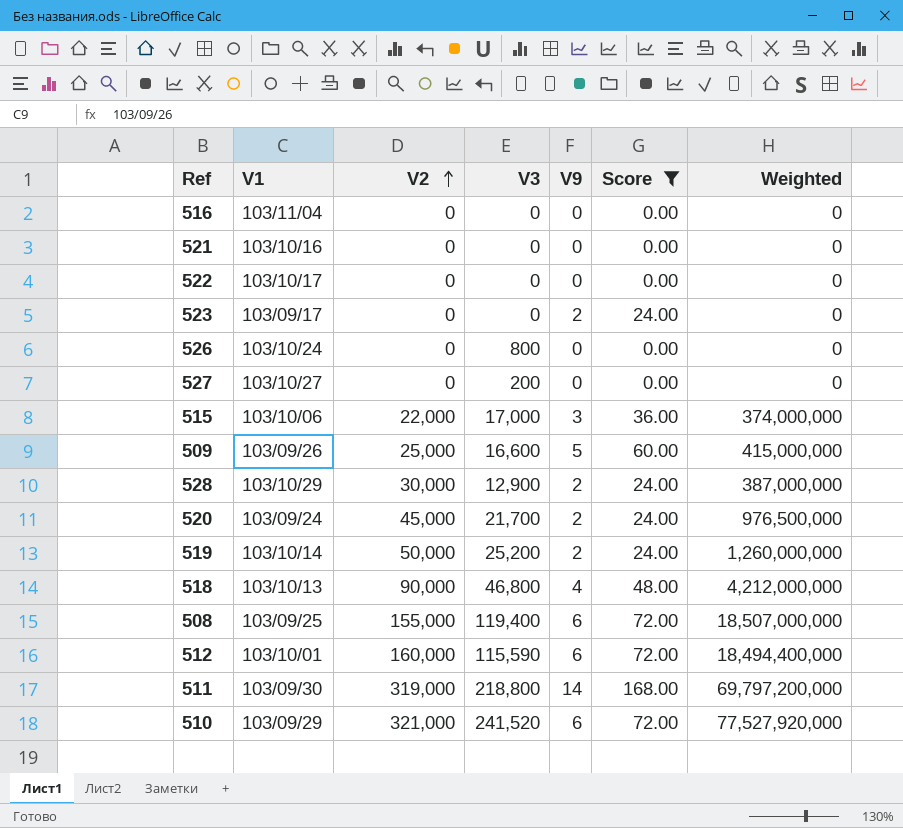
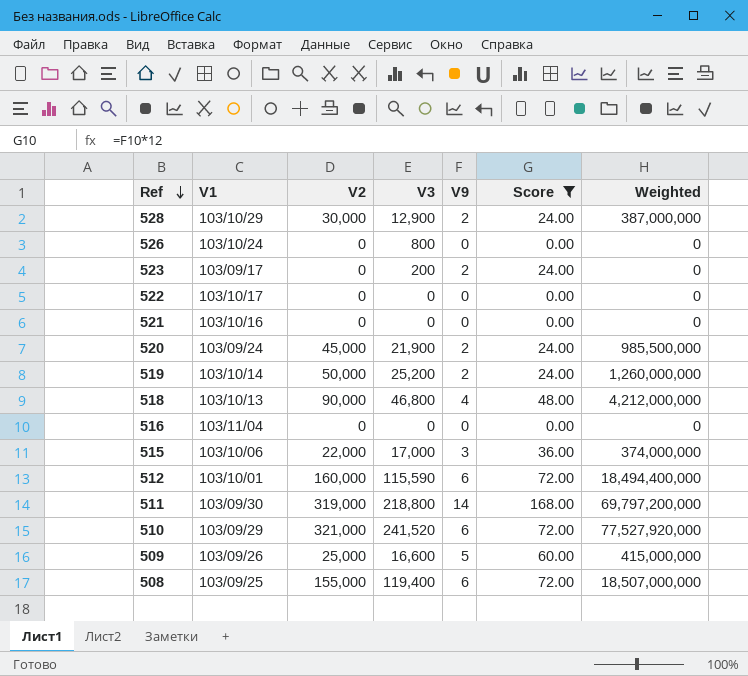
row order: V2 ascending -> Ref descending
row 527: 103/10/27 | 0 | 200 | 0 | 0.00 | 0 -> none
523 | V3: 0 -> 200
520 | V3: 21,700 -> 21,900
520 | Weighted: 976,500,000 -> 985,500,000

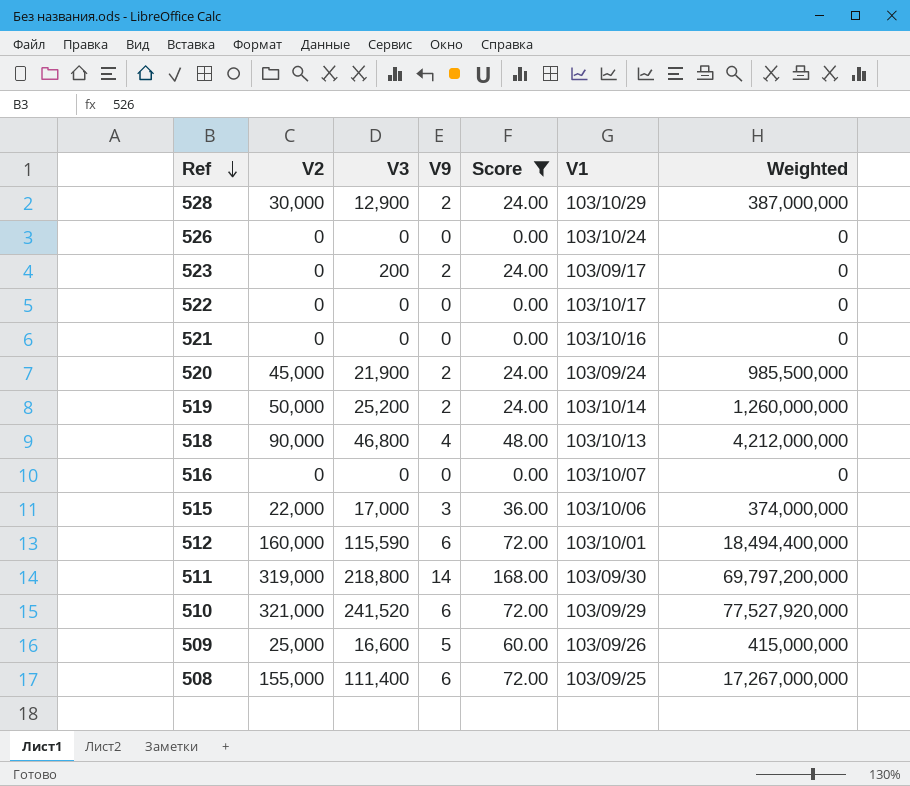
column V1 | position: 2 -> 6
526 | V3: 800 -> 0
516 | V1: 103/11/04 -> 103/10/07
508 | V3: 119,400 -> 111,400
508 | Weighted: 18,507,000,000 -> 17,267,000,000

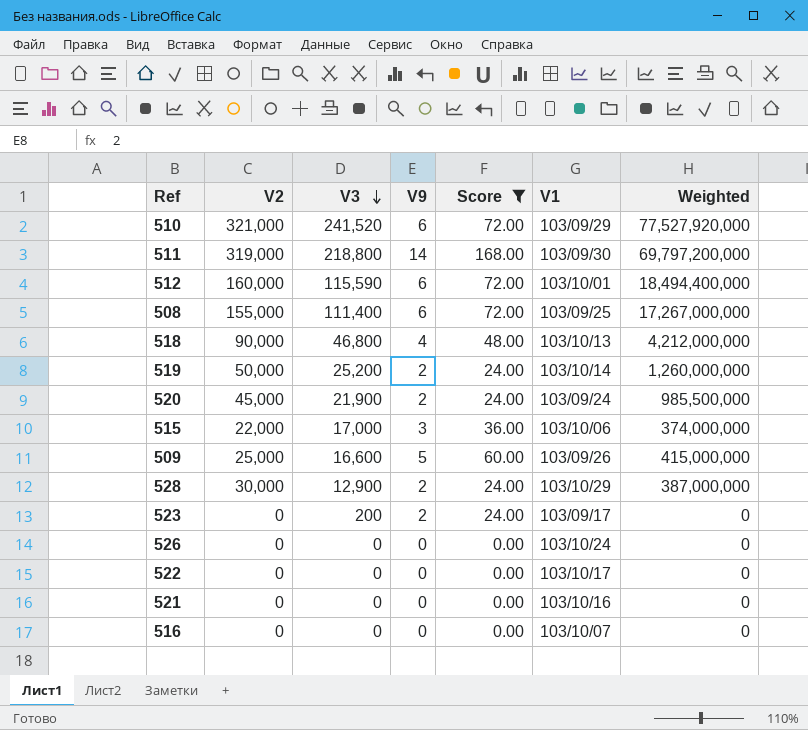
row order: Ref descending -> V3 descending

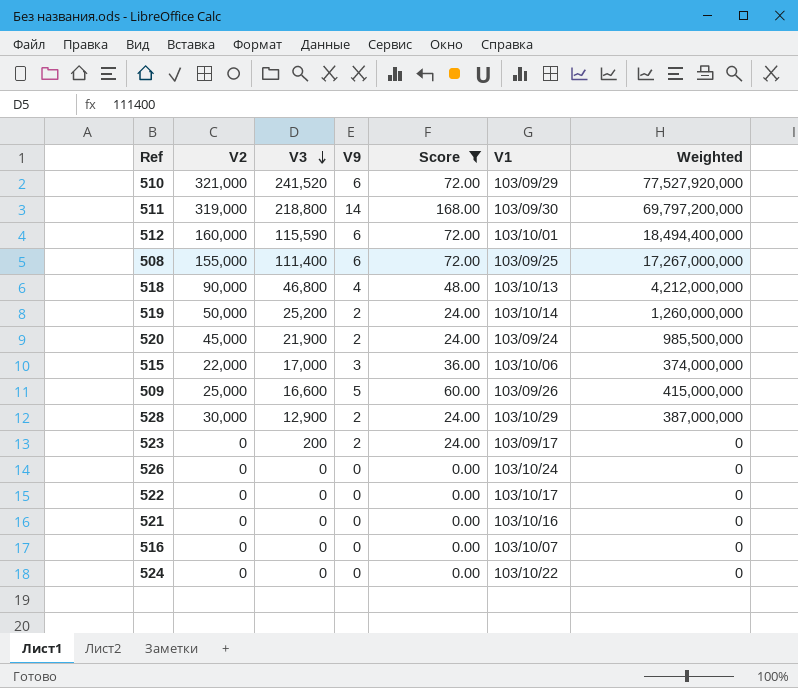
row 524: none -> 0 | 0 | 0 | 0.00 | 103/10/22 | 0

